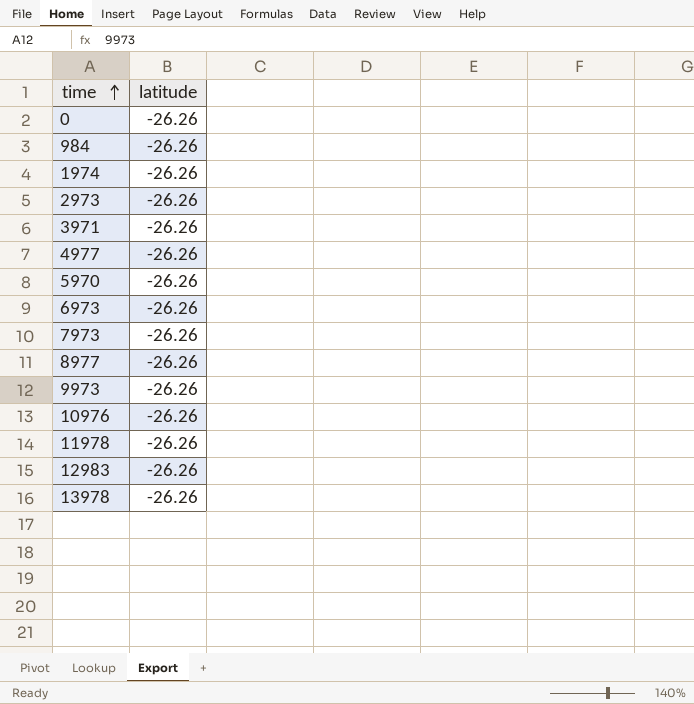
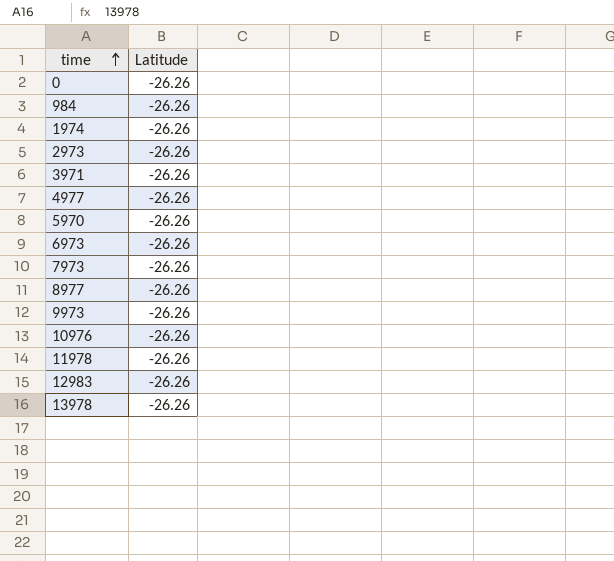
column name: latitude -> Latitude

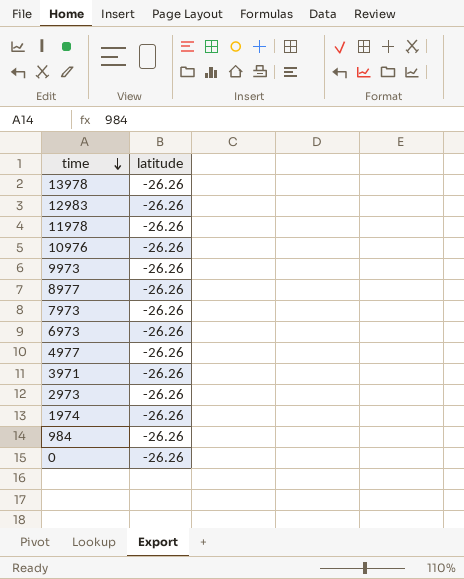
row order: time ascending -> time descending
column name: Latitude -> latitude
row 5970: -26.26 -> none

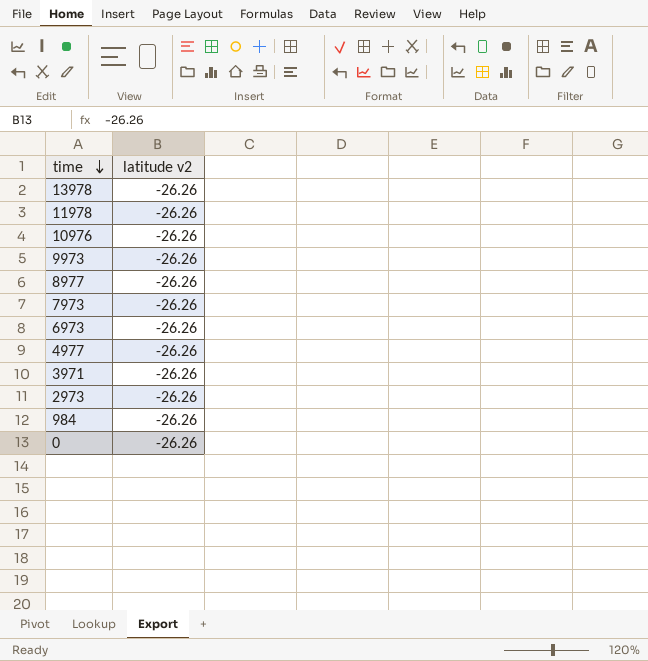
column name: latitude -> latitude v2
row 12983: -26.26 -> none
row 1974: -26.26 -> none

